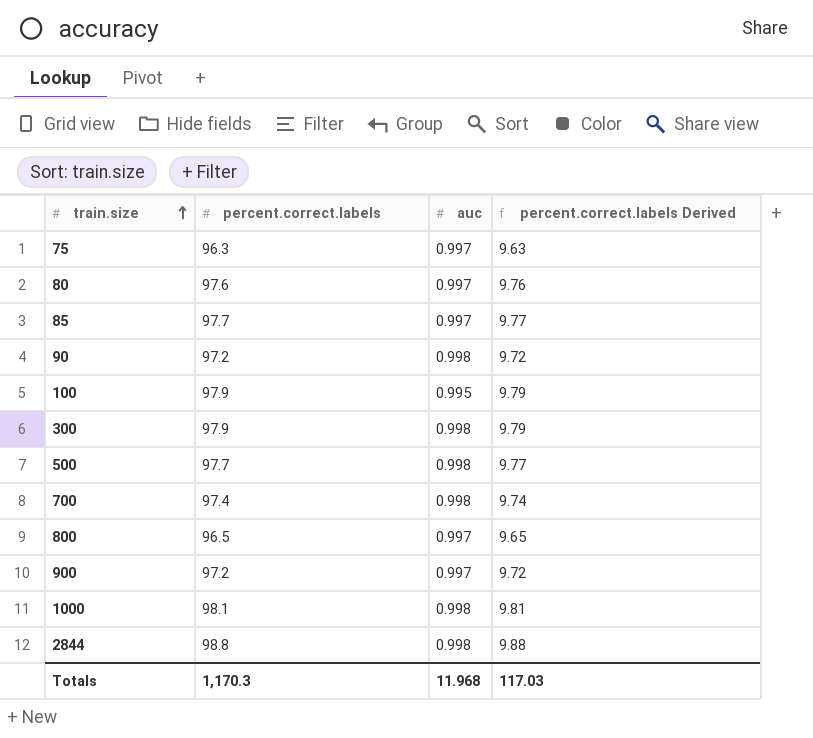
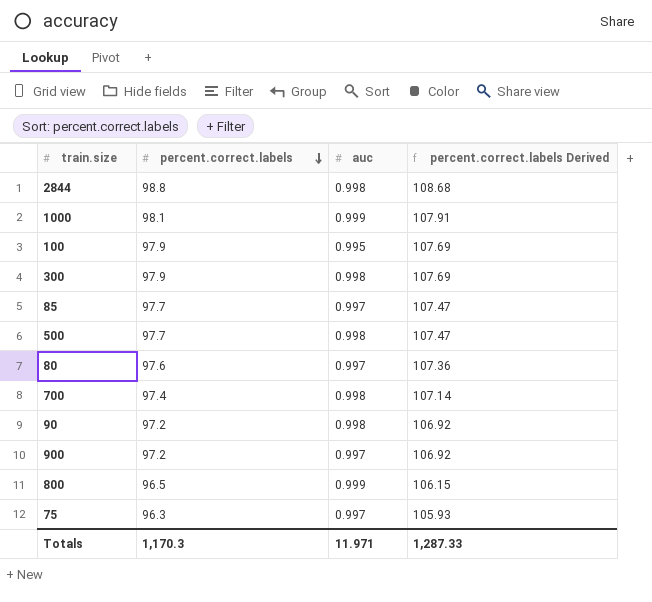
row order: train.size ascending -> percent.correct.labels descending
column percent.correct.labels Derived | formula: [percent.correct.labels] * 0.1 -> [percent.correct.labels] * 1.1
1000 | auc: 0.998 -> 0.999
800 | auc: 0.997 -> 0.999
Totals | auc: 11.968 -> 11.971
Totals | percent.correct.labels Derived: 117.03 -> 1,287.33

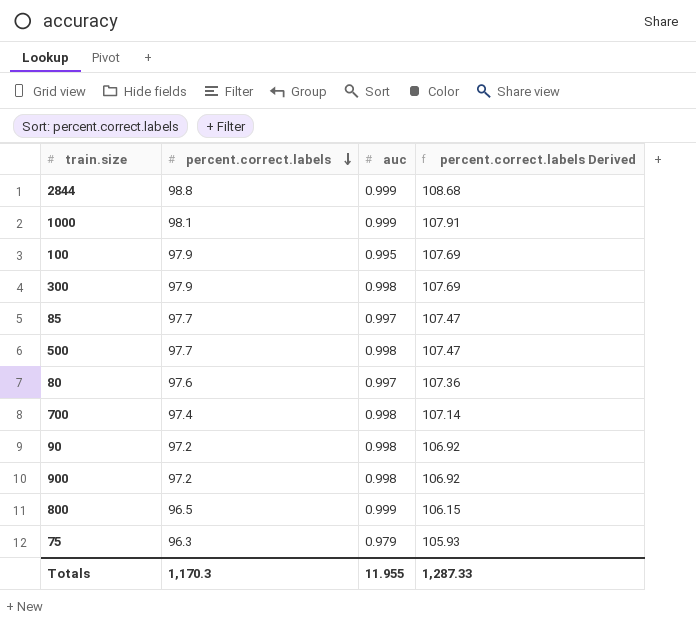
2844 | auc: 0.998 -> 0.999
900 | auc: 0.997 -> 0.998
75 | auc: 0.997 -> 0.979
Totals | auc: 11.971 -> 11.955

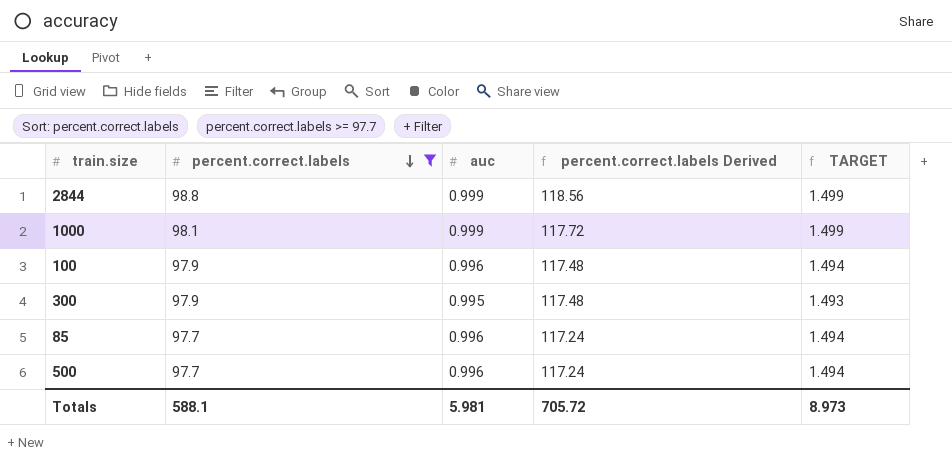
filter: none -> percent.correct.labels >= 97.7
column percent.correct.labels Derived | formula: [percent.correct.labels] * 1.1 -> [percent.correct.labels] * 1.2
column TARGET | formula: none -> [auc] * 1.5
100 | auc: 0.995 -> 0.996
300 | auc: 0.998 -> 0.995
85 | auc: 0.997 -> 0.996
500 | auc: 0.998 -> 0.996
Totals | percent.correct.labels: 1,170.3 -> 588.1
Totals | auc: 11.955 -> 5.981
Totals | percent.correct.labels Derived: 1,287.33 -> 705.72

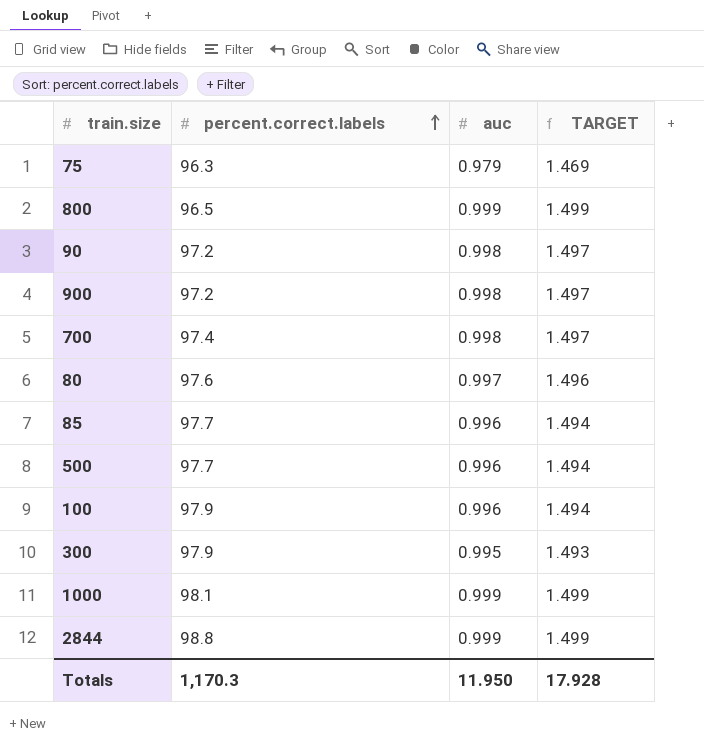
filter: percent.correct.labels >= 97.7 -> none
row order: percent.correct.labels descending -> percent.correct.labels ascending
column percent.correct.labels Derived | formula: [percent.correct.labels] * 1.2 -> none
Totals | percent.correct.labels: 588.1 -> 1,170.3
Totals | auc: 5.981 -> 11.950
Totals | TARGET: 8.973 -> 17.928

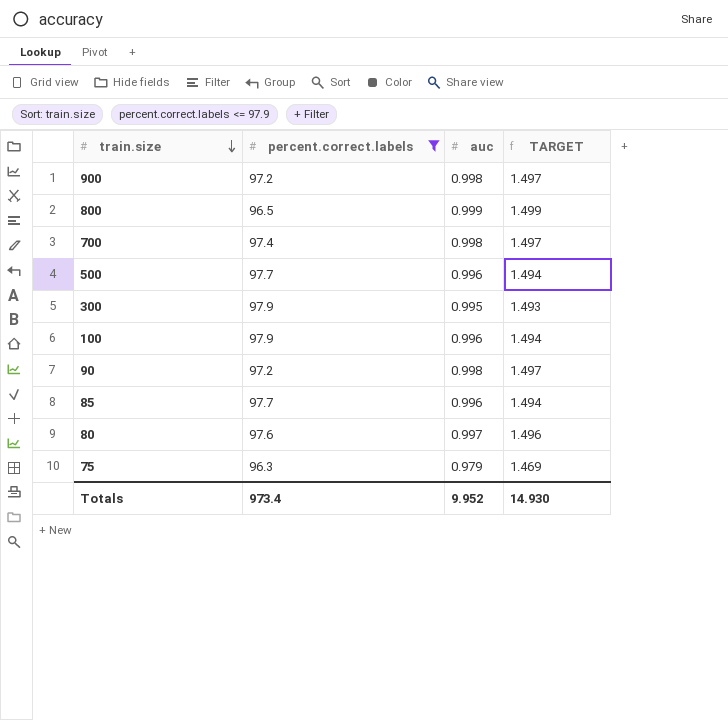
filter: none -> percent.correct.labels <= 97.9
row order: percent.correct.labels ascending -> train.size descending
Totals | percent.correct.labels: 1,170.3 -> 973.4
Totals | auc: 11.950 -> 9.952
Totals | TARGET: 17.928 -> 14.930

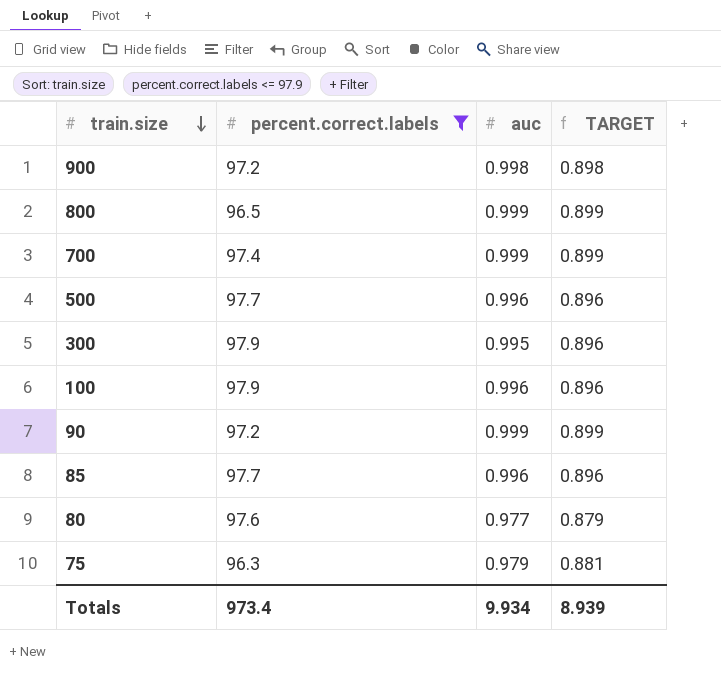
column TARGET | formula: [auc] * 1.5 -> [auc] * 0.9
700 | auc: 0.998 -> 0.999
90 | auc: 0.998 -> 0.999
80 | auc: 0.997 -> 0.977
Totals | auc: 9.952 -> 9.934
Totals | TARGET: 14.930 -> 8.939

